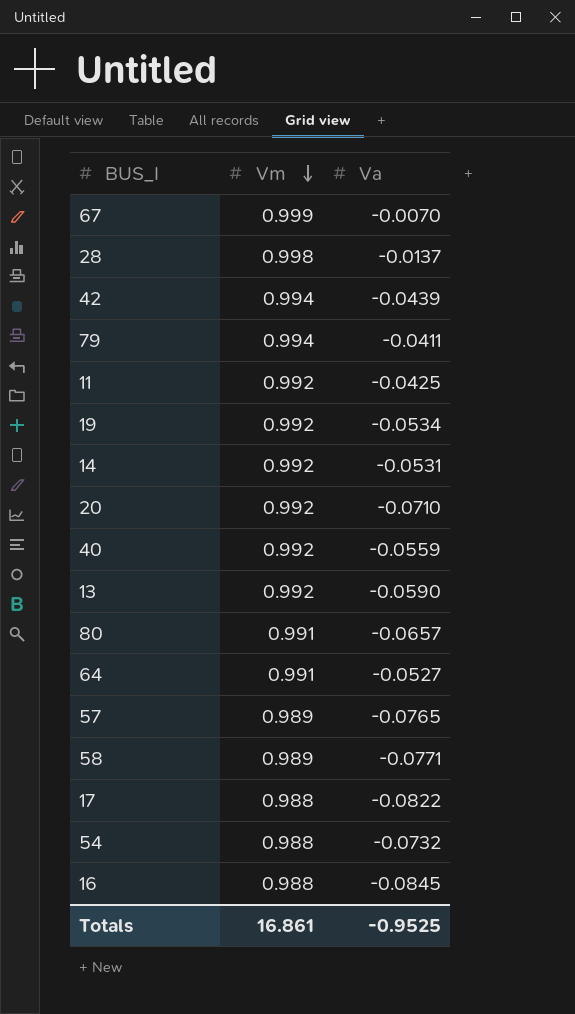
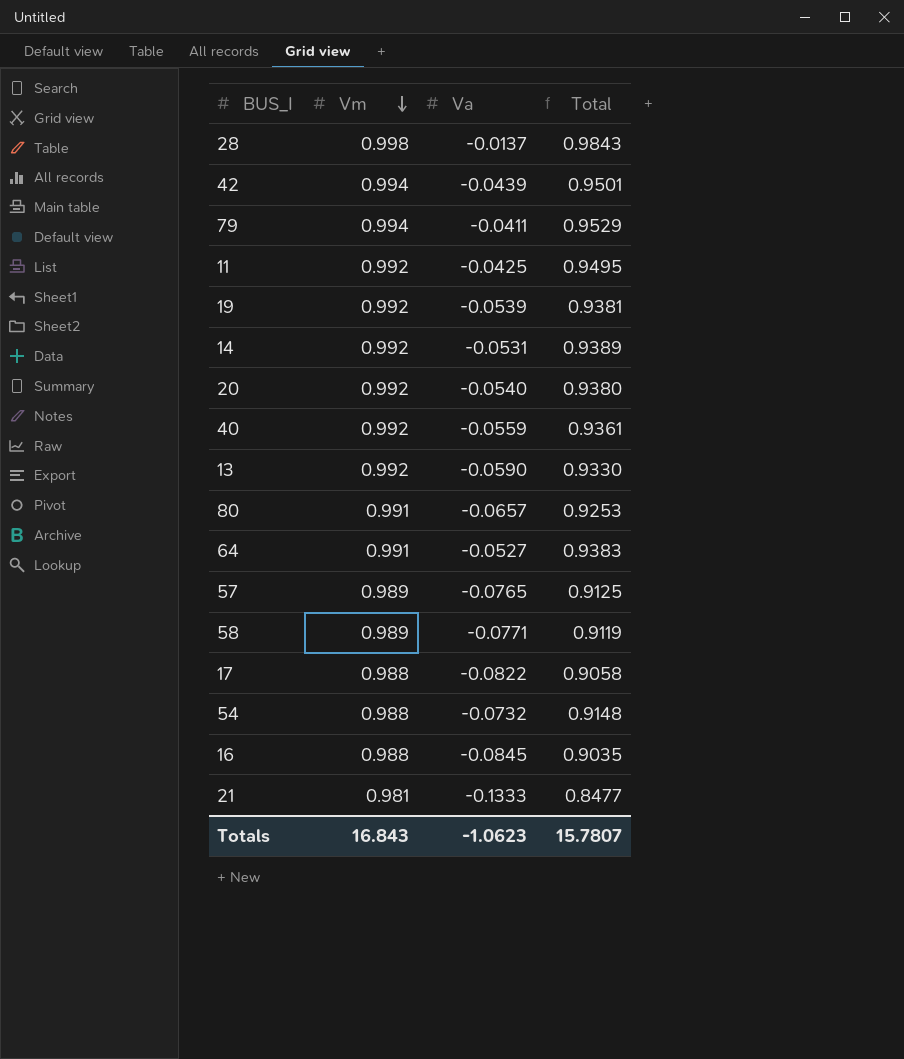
column Total | formula: none -> [Vm] + [Va]
row 67: 0.999 | -0.0070 -> none
19 | Va: -0.0534 -> -0.0539
20 | Va: -0.0710 -> -0.0540
row 21: none -> 0.981 | -0.1333 | 0.8477
Totals | Vm: 16.861 -> 16.843
Totals | Va: -0.9525 -> -1.0623

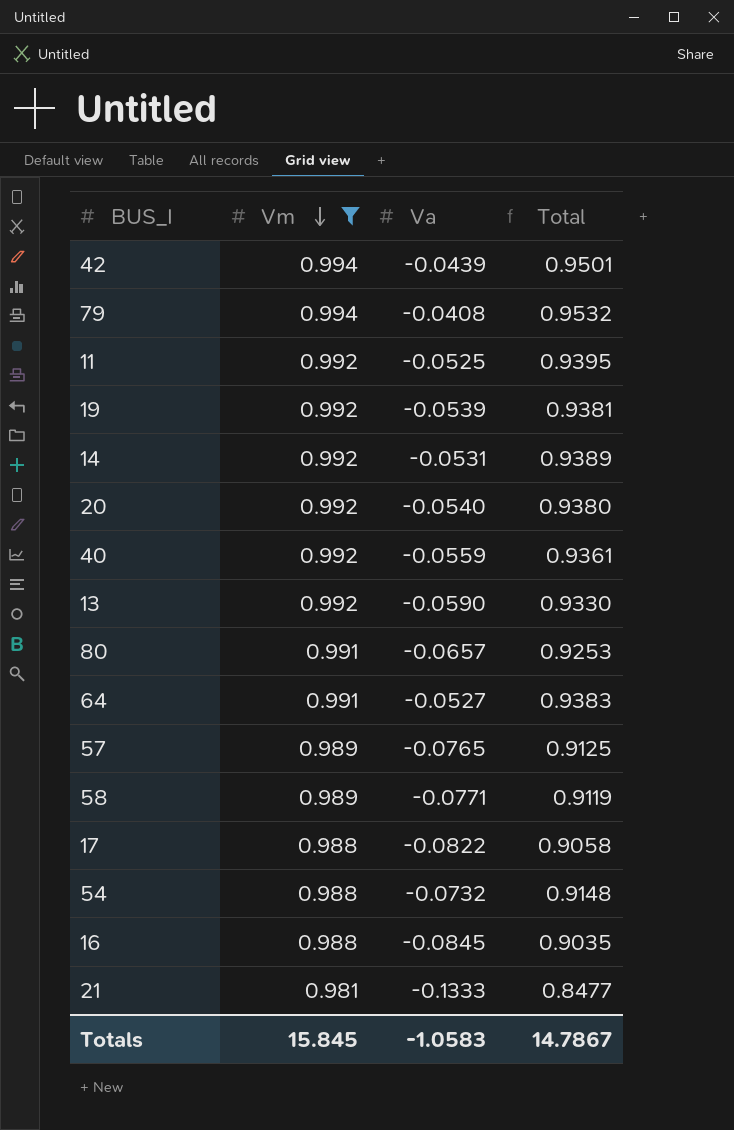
filter: none -> Vm != 0.998
79 | Va: -0.0411 -> -0.0408
79 | Total: 0.9529 -> 0.9532
11 | Va: -0.0425 -> -0.0525
11 | Total: 0.9495 -> 0.9395
Totals | Vm: 16.843 -> 15.845
Totals | Va: -1.0623 -> -1.0583
Totals | Total: 15.7807 -> 14.7867

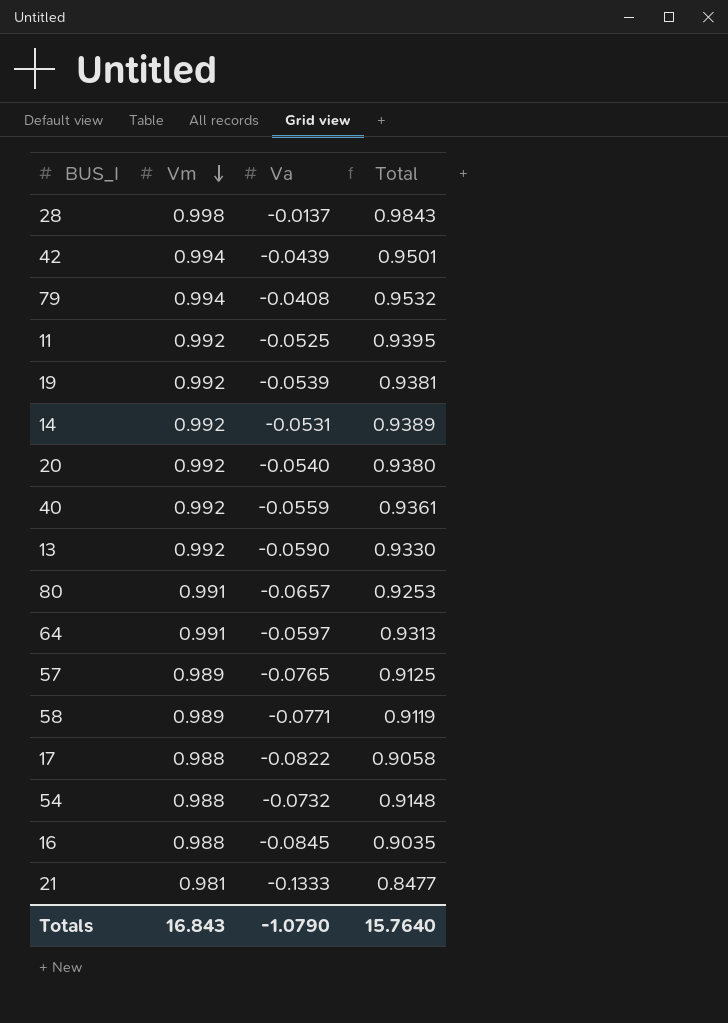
filter: Vm != 0.998 -> none
64 | Va: -0.0527 -> -0.0597
64 | Total: 0.9383 -> 0.9313
Totals | Vm: 15.845 -> 16.843
Totals | Va: -1.0583 -> -1.0790
Totals | Total: 14.7867 -> 15.7640

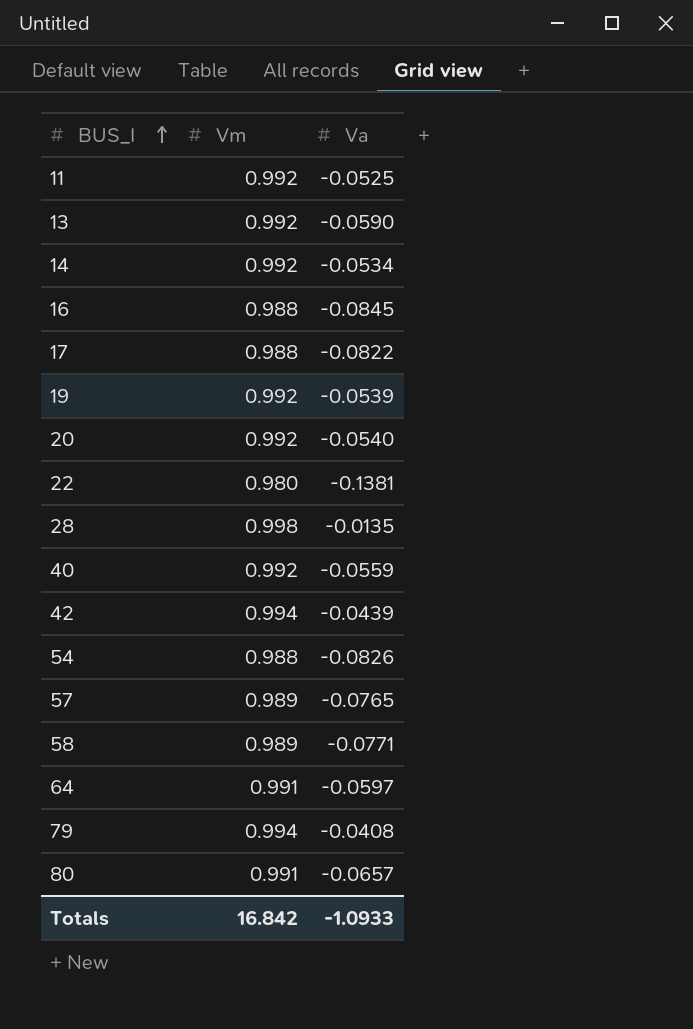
row order: Vm descending -> BUS_I ascending
column Total | formula: [Vm] + [Va] -> none
row 21: 0.981 | -0.1333 | 0.8477 -> none
14 | Va: -0.0531 -> -0.0534
row 22: none -> 0.980 | -0.1381
28 | Va: -0.0137 -> -0.0135
54 | Va: -0.0732 -> -0.0826
Totals | Vm: 16.843 -> 16.842
Totals | Va: -1.0790 -> -1.0933

